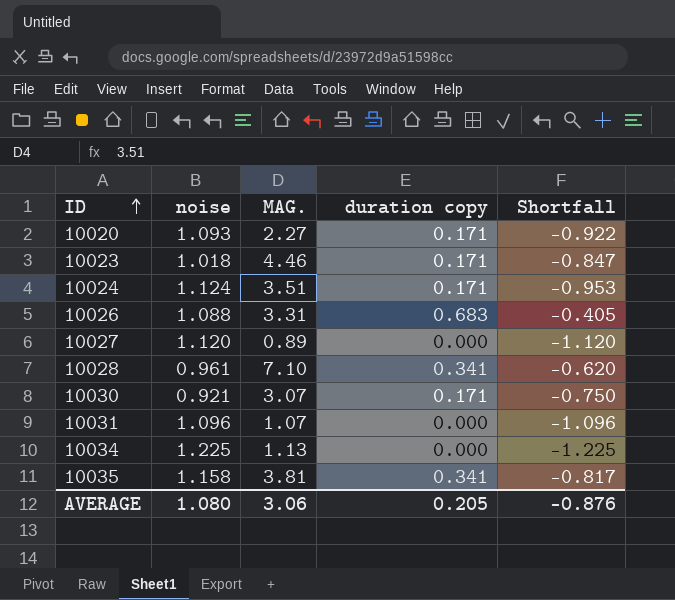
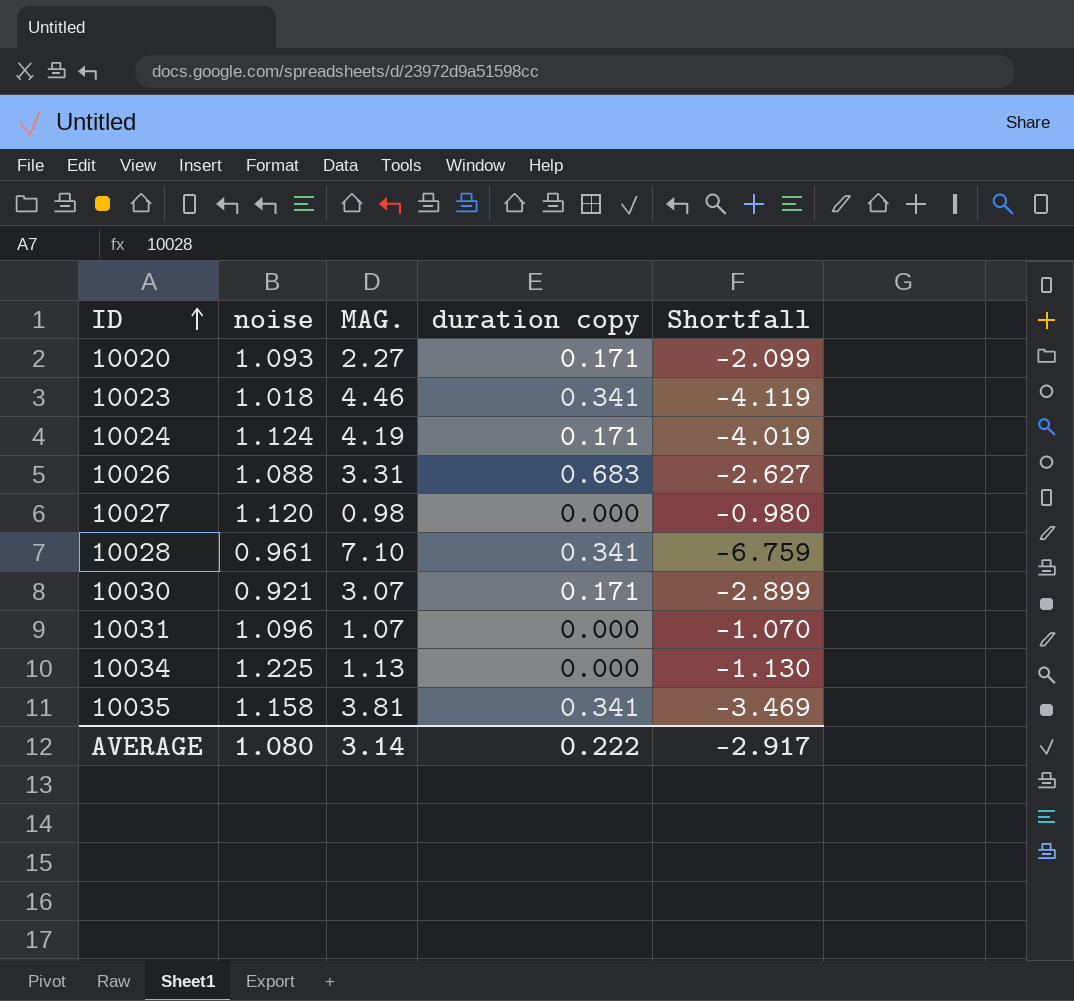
column Shortfall | formula: [duration copy] - [noise] -> [duration copy] - [MAG.]
10023 | duration copy: 0.171 -> 0.341
10024 | MAG.: 3.51 -> 4.19
10027 | MAG.: 0.89 -> 0.98
AVERAGE | MAG.: 3.06 -> 3.14
AVERAGE | duration copy: 0.205 -> 0.222
AVERAGE | Shortfall: -0.876 -> -2.917

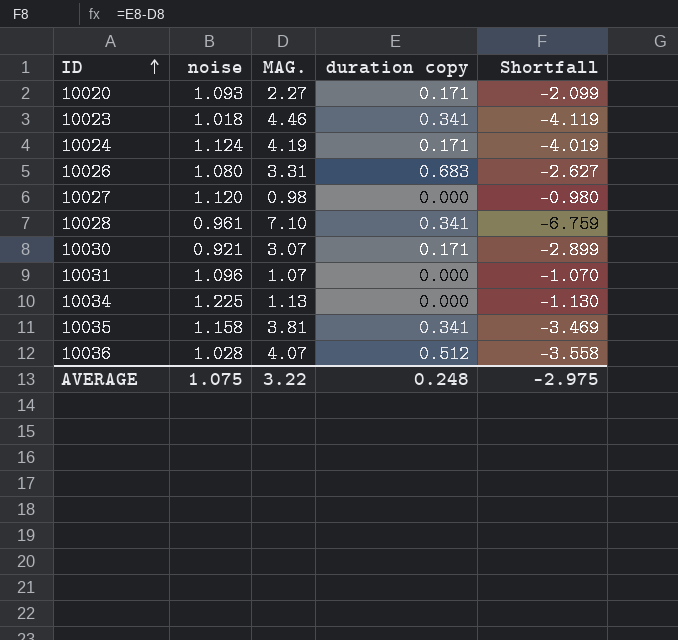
10026 | noise: 1.088 -> 1.080
row 10036: none -> 1.028 | 4.07 | 0.512 | -3.558
AVERAGE | noise: 1.080 -> 1.075
AVERAGE | MAG.: 3.14 -> 3.22
AVERAGE | duration copy: 0.222 -> 0.248
AVERAGE | Shortfall: -2.917 -> -2.975

